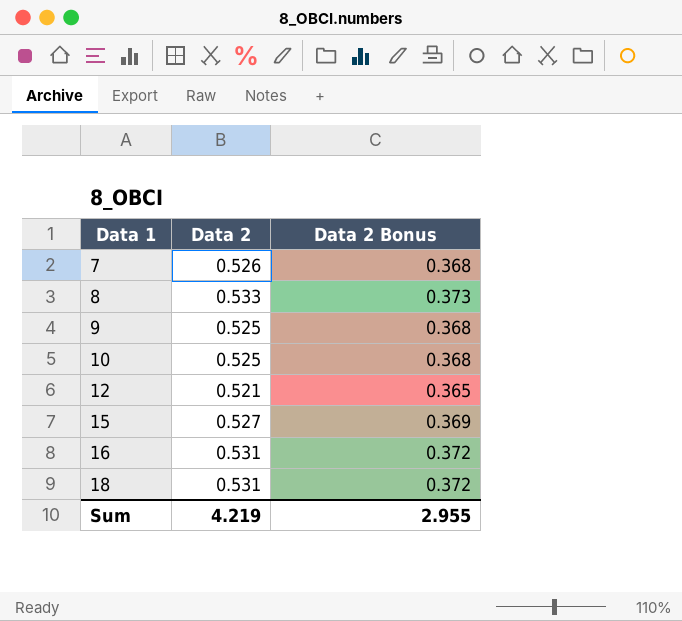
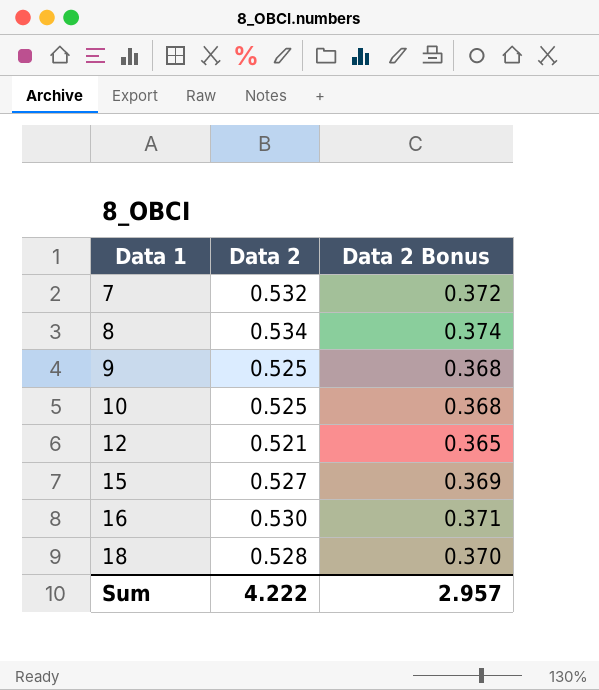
7 | Data 2: 0.526 -> 0.532
7 | Data 2 Bonus: 0.368 -> 0.372
8 | Data 2: 0.533 -> 0.534
8 | Data 2 Bonus: 0.373 -> 0.374
16 | Data 2: 0.531 -> 0.530
16 | Data 2 Bonus: 0.372 -> 0.371
18 | Data 2: 0.531 -> 0.528
18 | Data 2 Bonus: 0.372 -> 0.370
Sum | Data 2: 4.219 -> 4.222
Sum | Data 2 Bonus: 2.955 -> 2.957

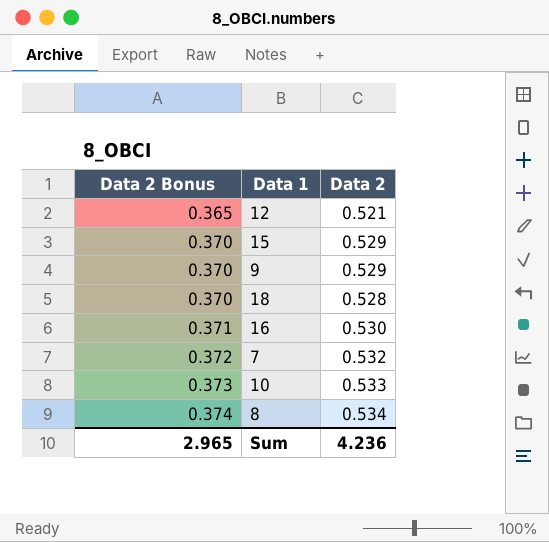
row order: Data 1 ascending -> Data 2 Bonus ascending
column Data 2 Bonus | position: 3 -> 1
15 | Data 2 Bonus: 0.369 -> 0.370
15 | Data 2: 0.527 -> 0.529
9 | Data 2 Bonus: 0.368 -> 0.370
9 | Data 2: 0.525 -> 0.529
10 | Data 2 Bonus: 0.368 -> 0.373
10 | Data 2: 0.525 -> 0.533
Sum | Data 2 Bonus: 2.957 -> 2.965
Sum | Data 2: 4.222 -> 4.236

